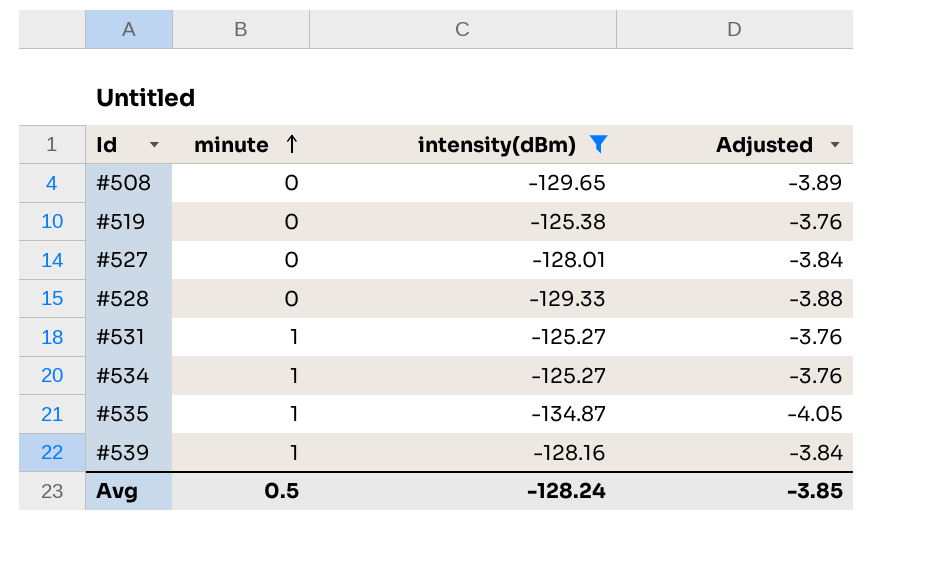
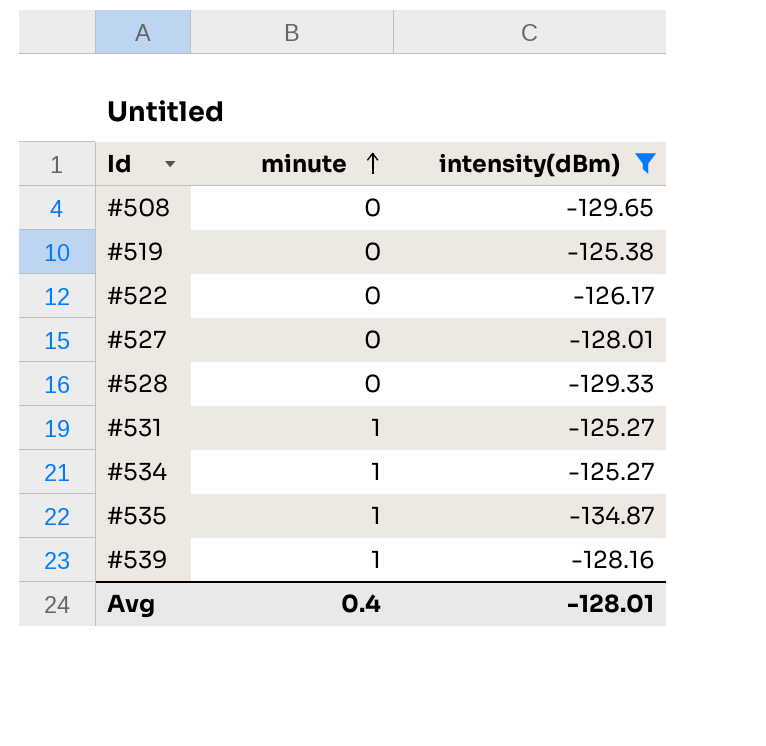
column Adjusted | formula: [intensity(dBm)] * 0.03 -> none
row #522: none -> 0 | -126.17
Avg | minute: 0.5 -> 0.4
Avg | intensity(dBm): -128.24 -> -128.01

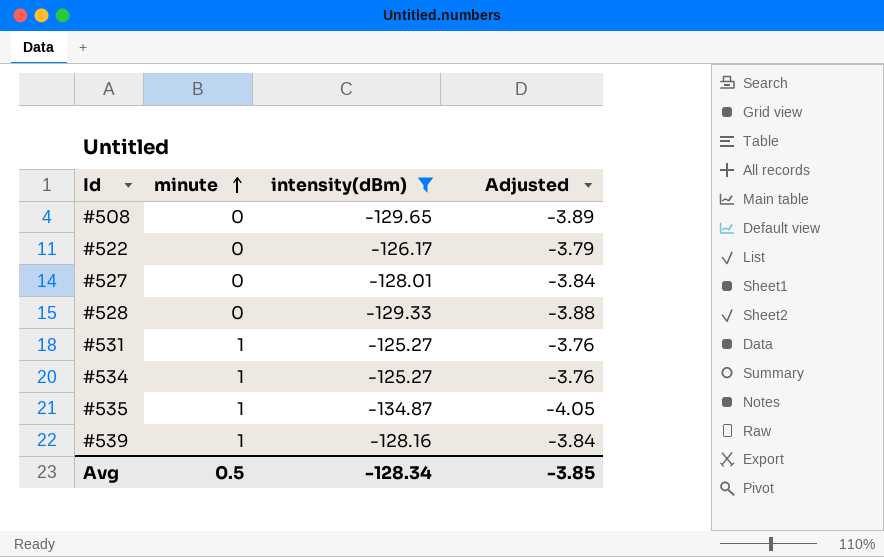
column Adjusted | formula: none -> [intensity(dBm)] * 0.03
row #519: 0 | -125.38 -> none
Avg | minute: 0.4 -> 0.5
Avg | intensity(dBm): -128.01 -> -128.34

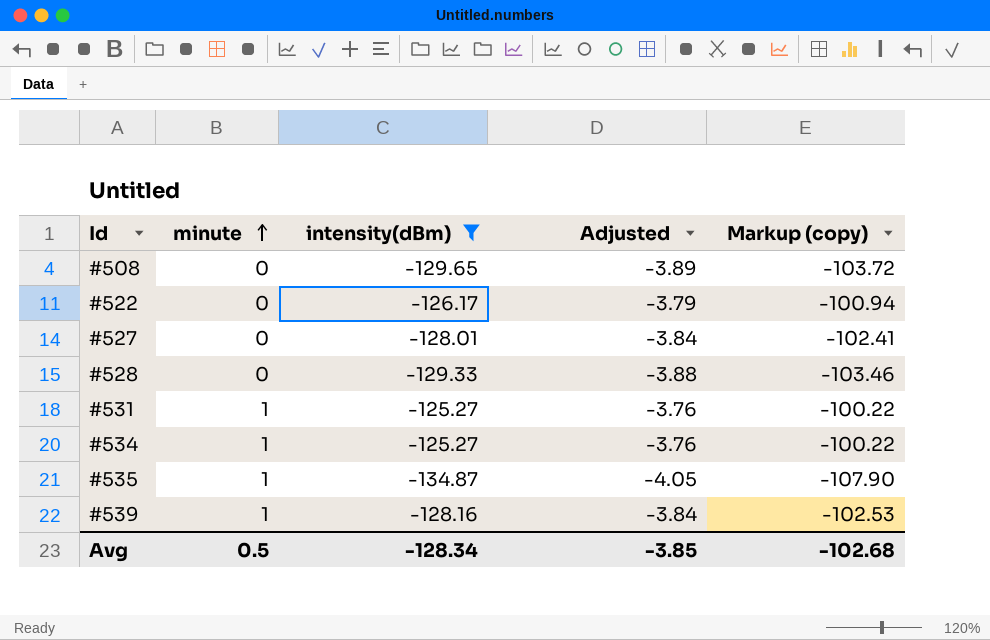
column Markup (copy) | formula: none -> [intensity(dBm)] * 0.8

